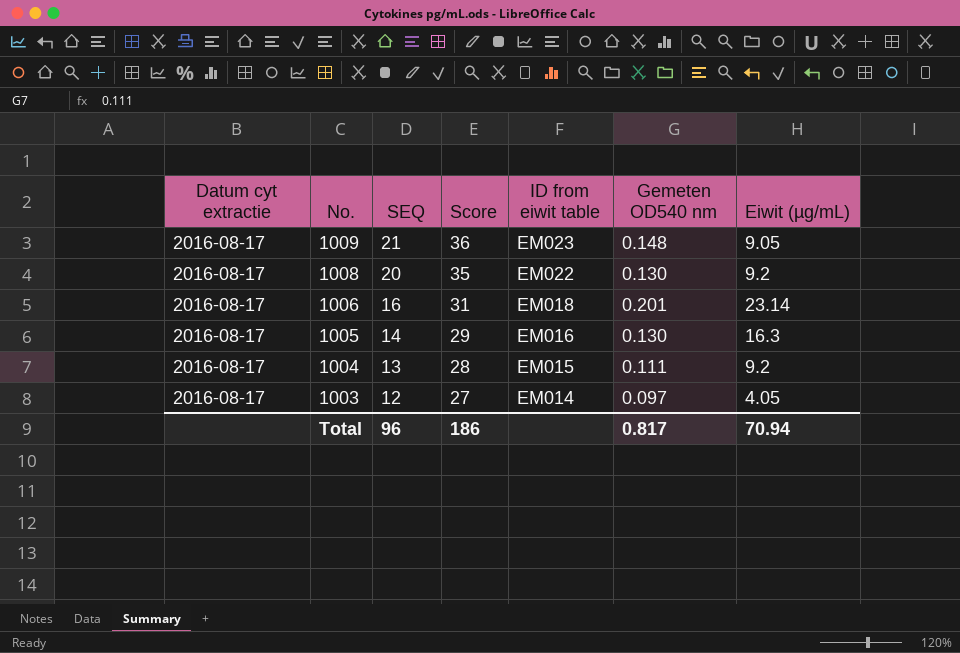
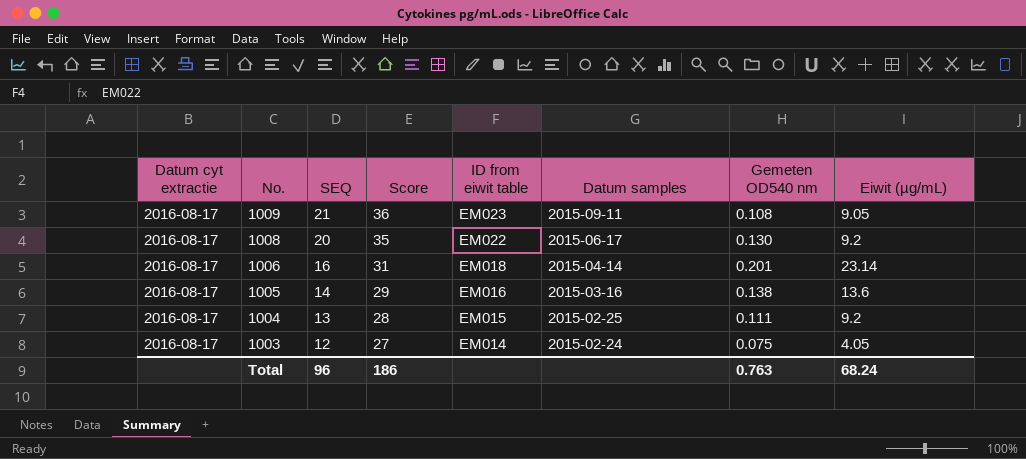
column Datum samples | position: none -> 6
1009 | Gemeten OD540 nm: 0.148 -> 0.108
1005 | Gemeten OD540 nm: 0.130 -> 0.138
1005 | Eiwit (µg/mL): 16.3 -> 13.6
1003 | Gemeten OD540 nm: 0.097 -> 0.075
Total | Gemeten OD540 nm: 0.817 -> 0.763
Total | Eiwit (µg/mL): 70.94 -> 68.24

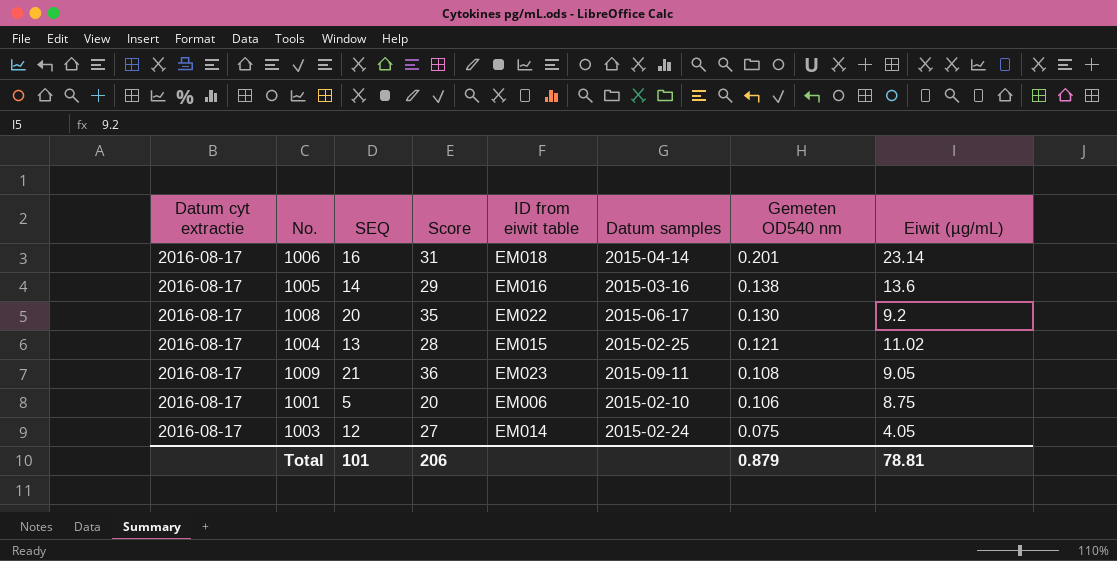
row order: No. descending -> Gemeten OD540 nm descending
1004 | Gemeten OD540 nm: 0.111 -> 0.121
1004 | Eiwit (µg/mL): 9.2 -> 11.02
row 1001: none -> 2016-08-17 | 5 | 20 | EM006 | 2015-02-10 | 0.106 | 8.75
Total | SEQ: 96 -> 101
Total | Score: 186 -> 206
Total | Gemeten OD540 nm: 0.763 -> 0.879
Total | Eiwit (µg/mL): 68.24 -> 78.81

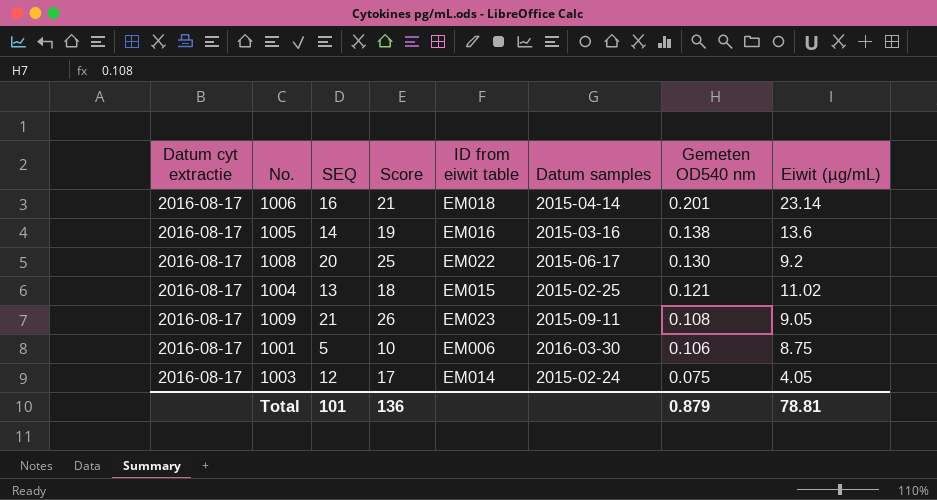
column Score | formula: [SEQ] + 15 -> [SEQ] + 5
1001 | Datum samples: 2015-02-10 -> 2016-03-30
Total | Score: 206 -> 136

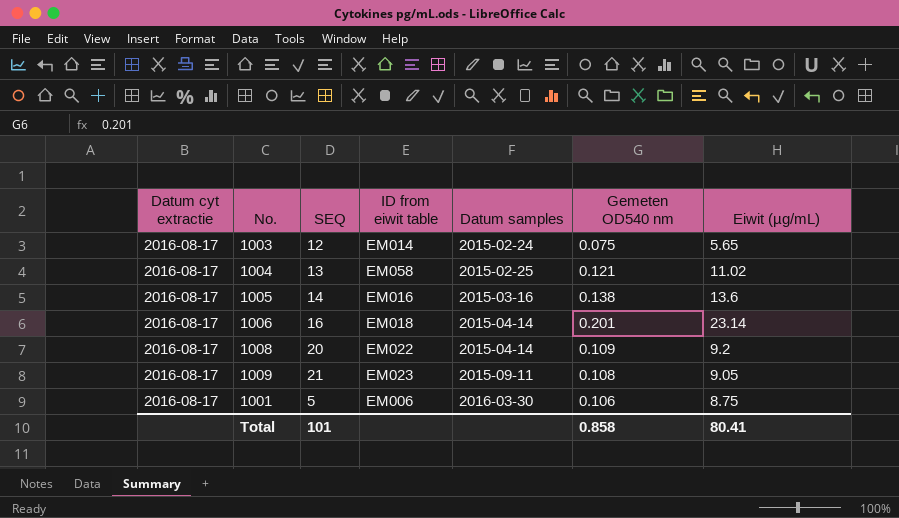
row order: Gemeten OD540 nm descending -> Datum samples ascending
column Score | formula: [SEQ] + 5 -> none
1003 | Eiwit (µg/mL): 4.05 -> 5.65
1004 | ID from eiwit table: EM015 -> EM058
1008 | Datum samples: 2015-06-17 -> 2015-04-14
1008 | Gemeten OD540 nm: 0.130 -> 0.109
Total | Gemeten OD540 nm: 0.879 -> 0.858
Total | Eiwit (µg/mL): 78.81 -> 80.41

